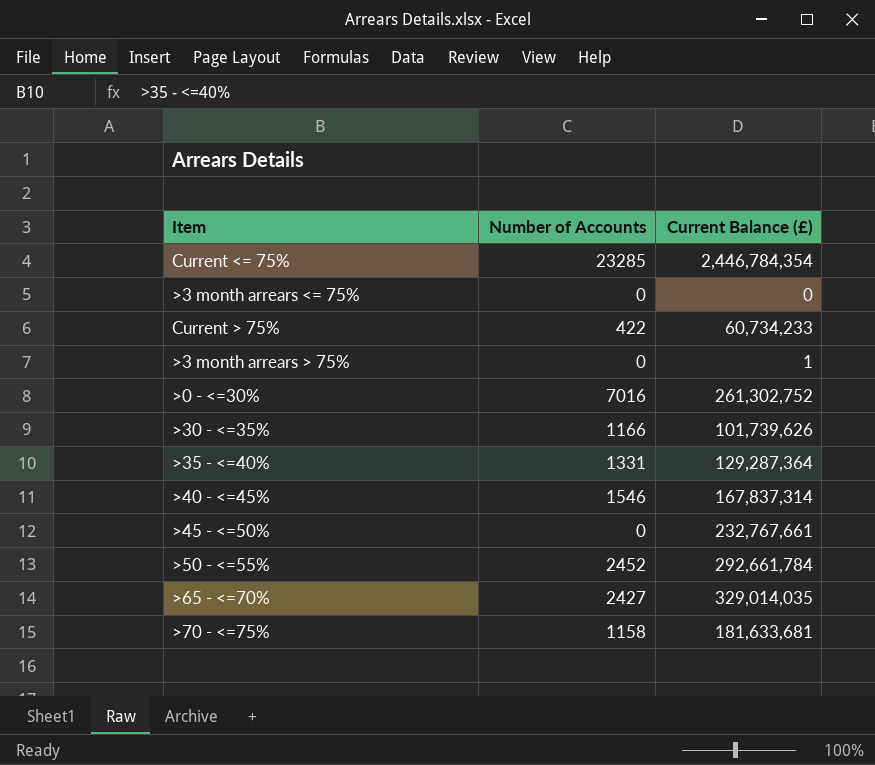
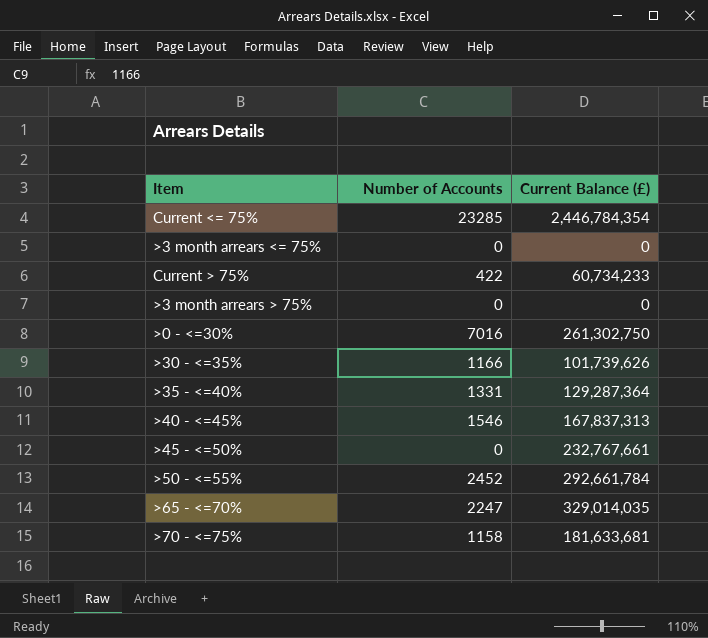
>3 month arrears > 75% | Current Balance (£): 1 -> 0
>0 - <=30% | Current Balance (£): 261,302,752 -> 261,302,750
>40 - <=45% | Current Balance (£): 167,837,314 -> 167,837,313
>65 - <=70% | Number of Accounts: 2427 -> 2247

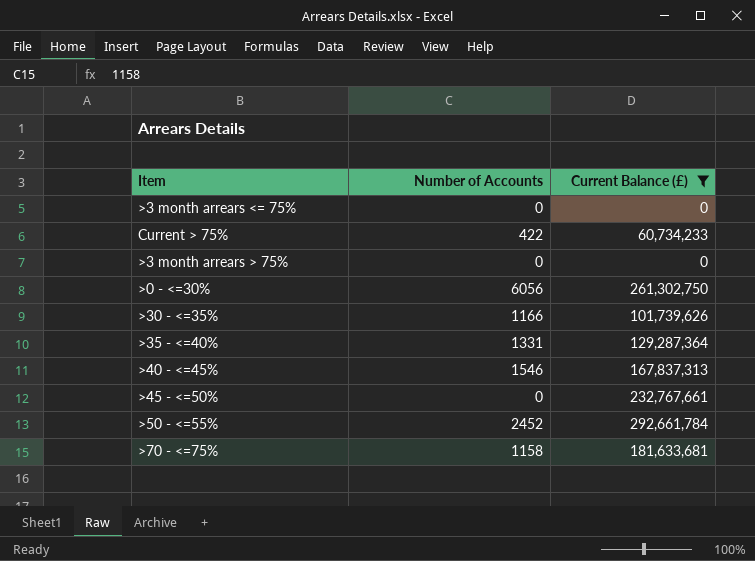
filter: none -> Current Balance (£) <= 292,661,784
>0 - <=30% | Number of Accounts: 7016 -> 6056

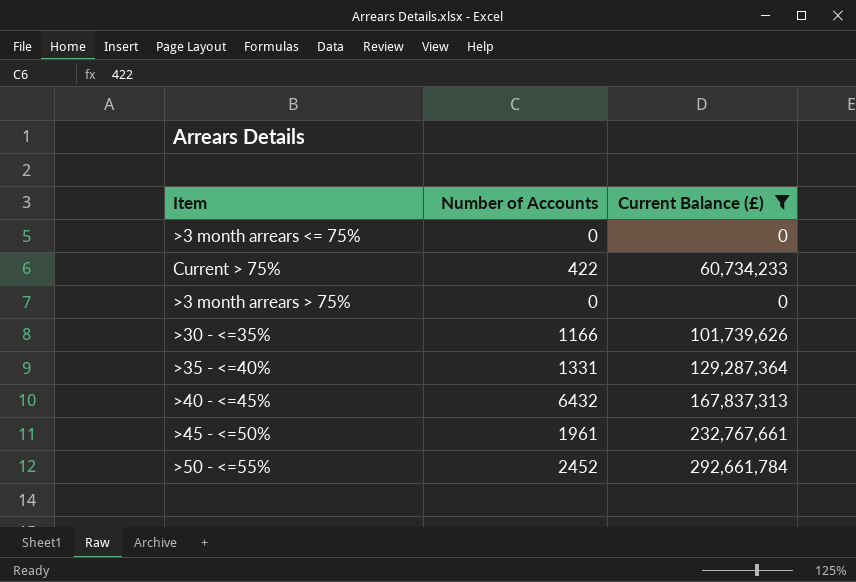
row >0 - <=30%: 6056 | 261,302,750 -> none
row >70 - <=75%: 1158 | 181,633,681 -> none
>40 - <=45% | Number of Accounts: 1546 -> 6432
>45 - <=50% | Number of Accounts: 0 -> 1961

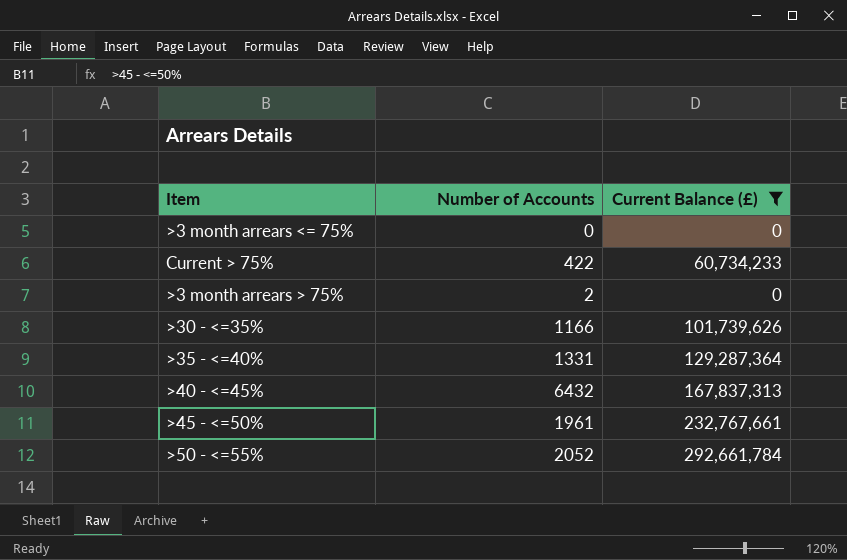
>3 month arrears > 75% | Number of Accounts: 0 -> 2
>50 - <=55% | Number of Accounts: 2452 -> 2052

